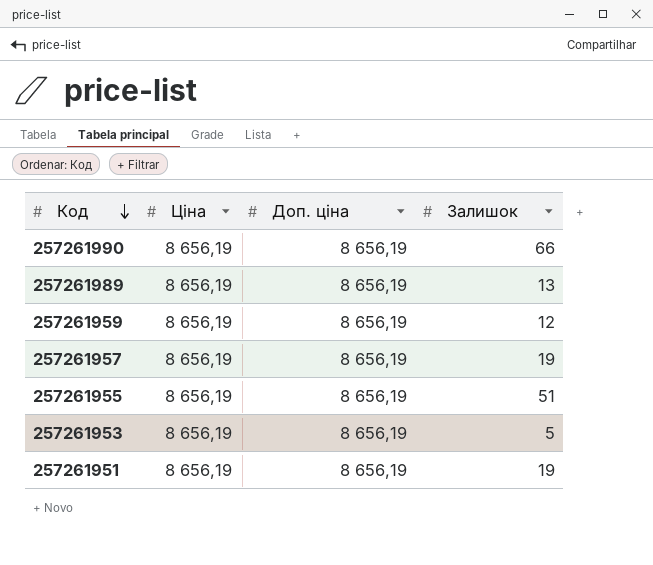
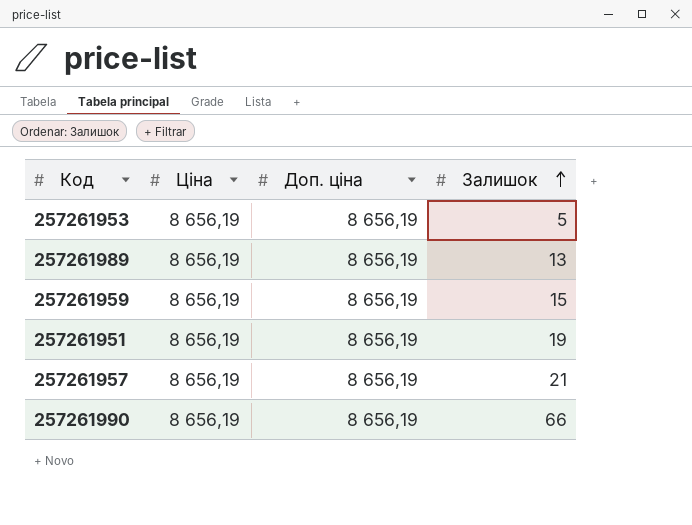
row order: Код descending -> Залишок ascending
row 257261955: 8 656,19 | 8 656,19 | 51 -> none
257261959 | Залишок: 12 -> 15
257261957 | Залишок: 19 -> 21

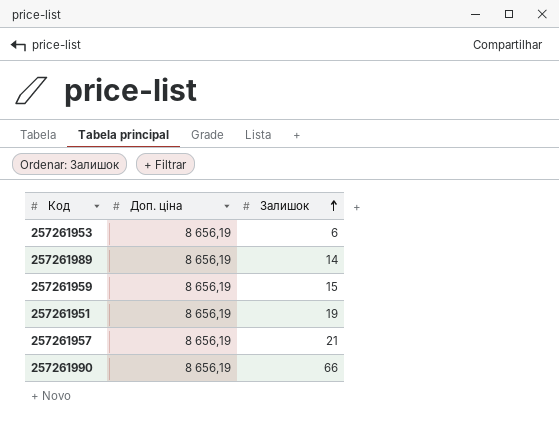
column Ціна | position: 2 -> none
257261953 | Залишок: 5 -> 6
257261989 | Залишок: 13 -> 14

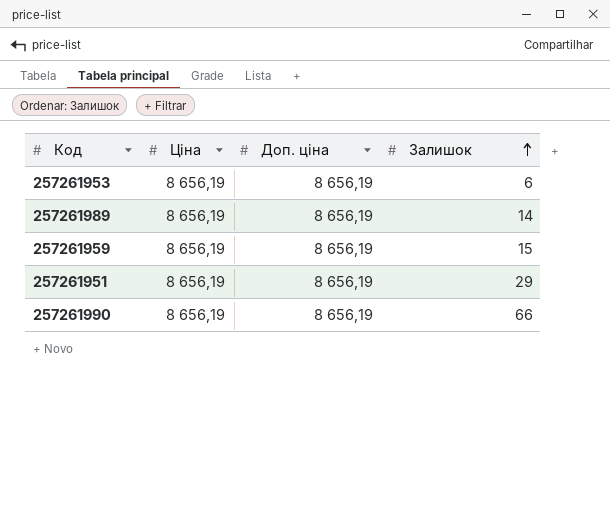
column Ціна | position: none -> 2
row 257261957: 8 656,19 | 21 -> none
257261951 | Залишок: 19 -> 29

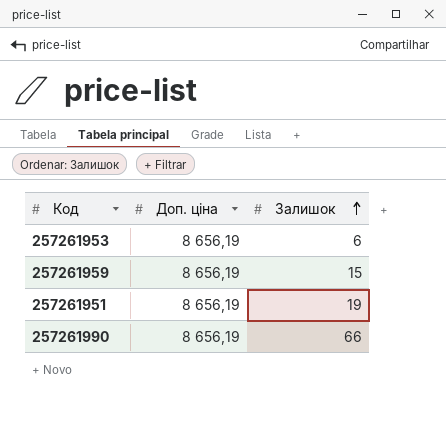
column Ціна | position: 2 -> none
row 257261989: 8 656,19 | 8 656,19 | 14 -> none
257261951 | Залишок: 29 -> 19

